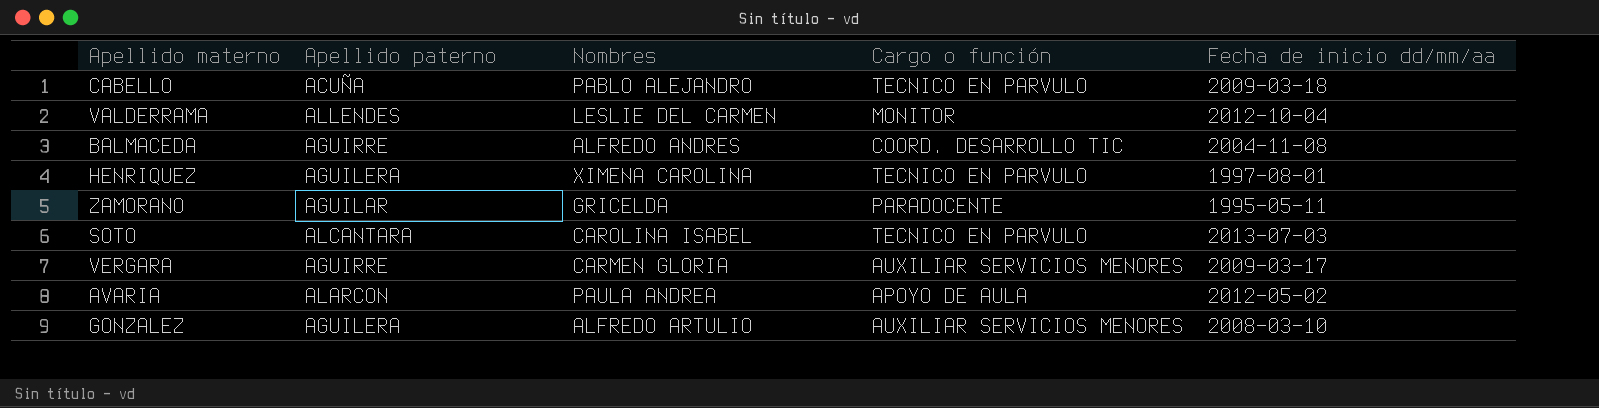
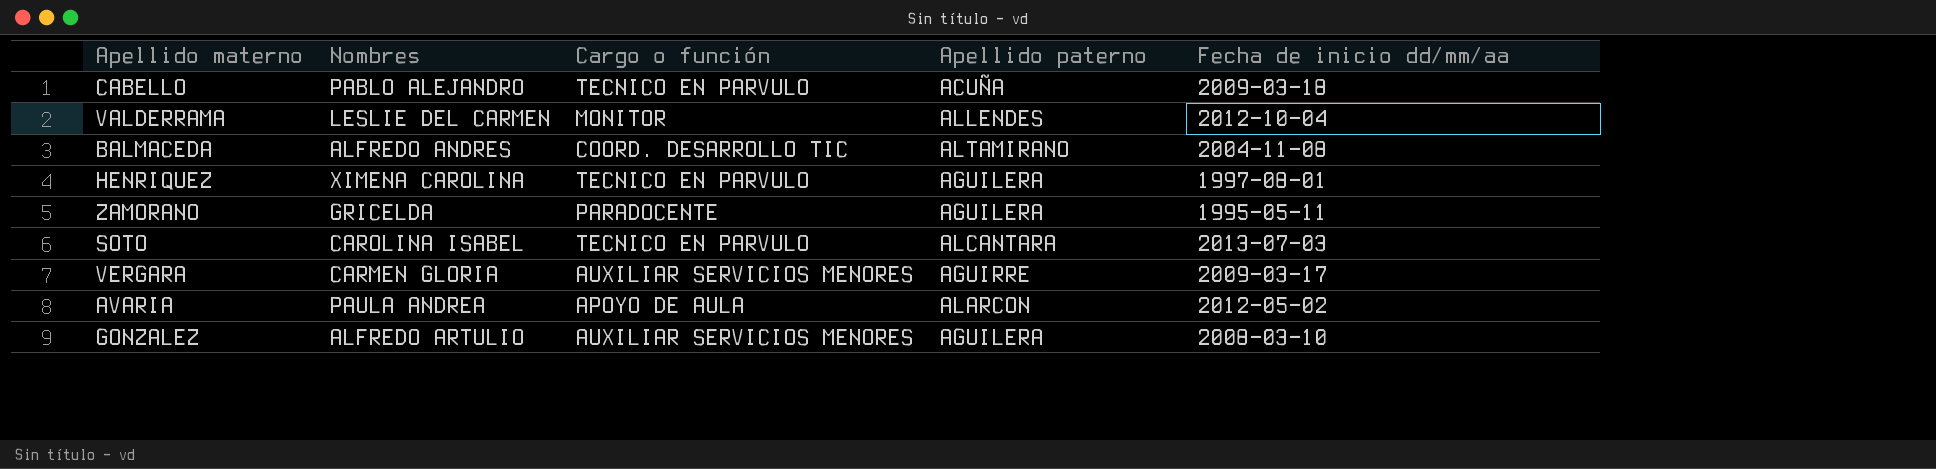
column Apellido paterno | position: 2 -> 4
BALMACEDA | Apellido paterno: AGUIRRE -> ALTAMIRANO
ZAMORANO | Apellido paterno: AGUILAR -> AGUILERA

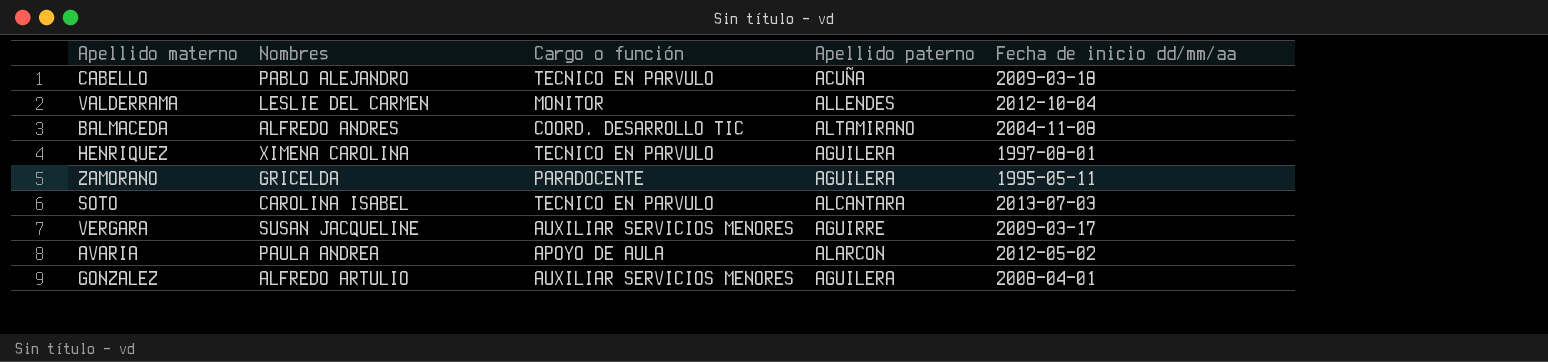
VERGARA | Nombres: CARMEN GLORIA -> SUSAN JACQUELINE
GONZALEZ | Fecha de inicio dd/mm/aa: 2008-03-10 -> 2008-04-01

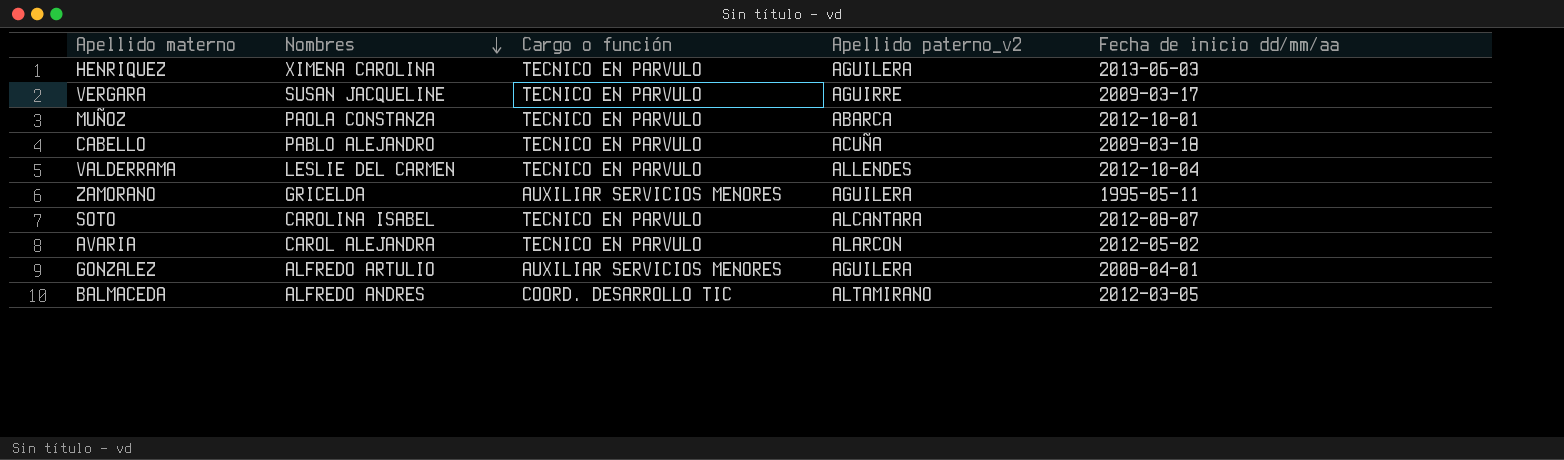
row order: none -> Nombres descending
column name: Apellido paterno -> Apellido paterno_v2
HENRIQUEZ | Fecha de inicio dd/mm/aa: 1997-08-01 -> 2013-06-03
VERGARA | Cargo o función: AUXILIAR SERVICIOS MENORES -> TECNICO EN PARVULO
row MUÑOZ: none -> PAOLA CONSTANZA | TECNICO EN PARVULO | ABARCA | 2012-10-01
VALDERRAMA | Cargo o función: MONITOR -> TECNICO EN PARVULO
ZAMORANO | Cargo o función: PARADOCENTE -> AUXILIAR SERVICIOS MENORES
SOTO | Fecha de inicio dd/mm/aa: 2013-07-03 -> 2012-08-07
AVARIA | Nombres: PAULA ANDREA -> CAROL ALEJANDRA
AVARIA | Cargo o función: APOYO DE AULA -> TECNICO EN PARVULO
BALMACEDA | Fecha de inicio dd/mm/aa: 2004-11-08 -> 2012-03-05

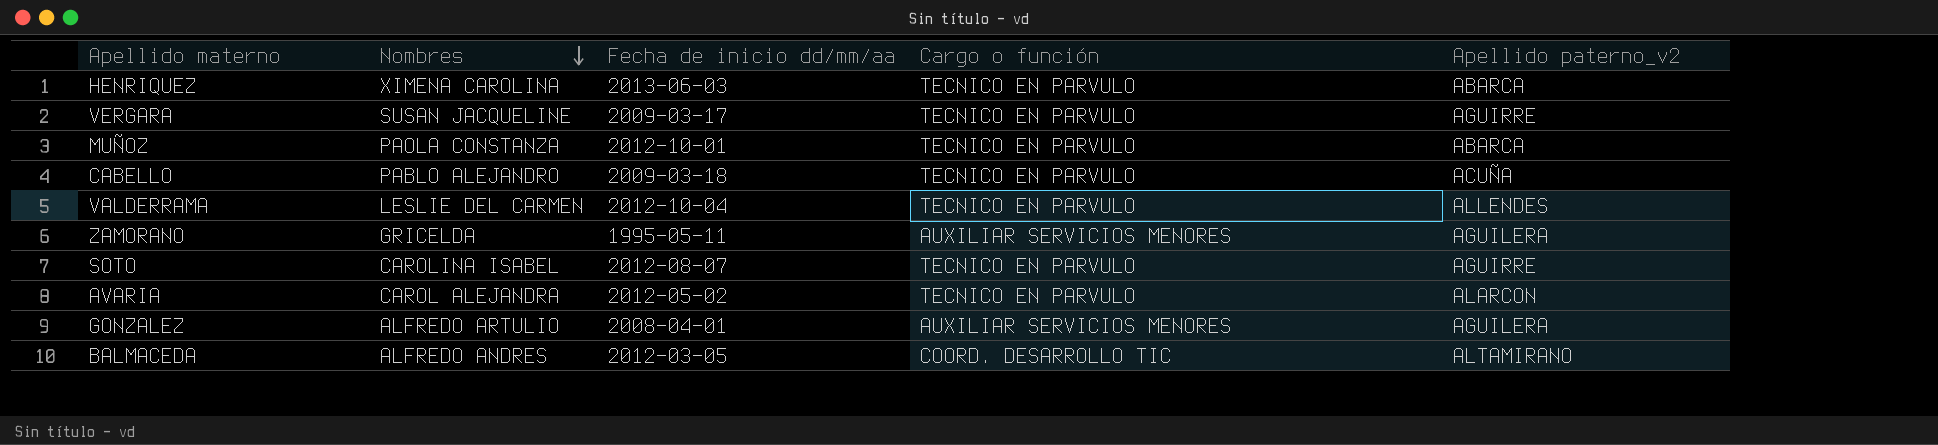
column Fecha de inicio dd/mm/aa | position: 5 -> 3
HENRIQUEZ | Apellido paterno_v2: AGUILERA -> ABARCA
SOTO | Apellido paterno_v2: ALCANTARA -> AGUIRRE

